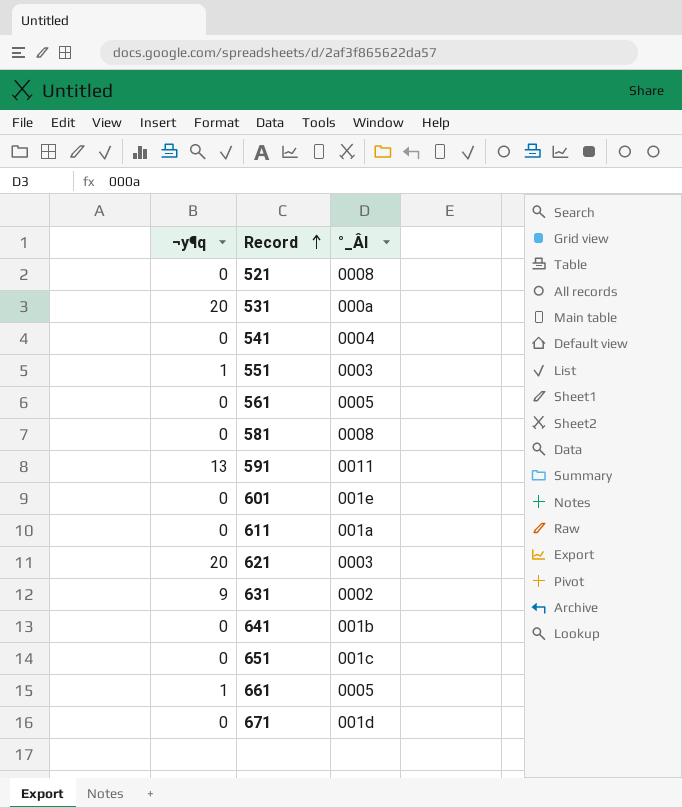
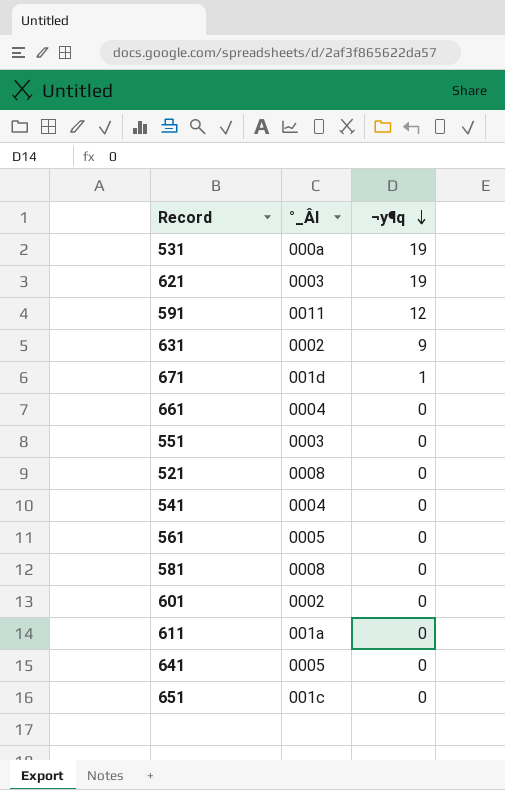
row order: Record ascending -> ¬y¶q descending
column ¬y¶q | position: 1 -> 3
531 | ¬y¶q: 20 -> 19
621 | ¬y¶q: 20 -> 19
591 | ¬y¶q: 13 -> 12
671 | ¬y¶q: 0 -> 1
661 | °_ÂI: 0005 -> 0004
661 | ¬y¶q: 1 -> 0
551 | ¬y¶q: 1 -> 0
601 | °_ÂI: 001e -> 0002
641 | °_ÂI: 001b -> 0005

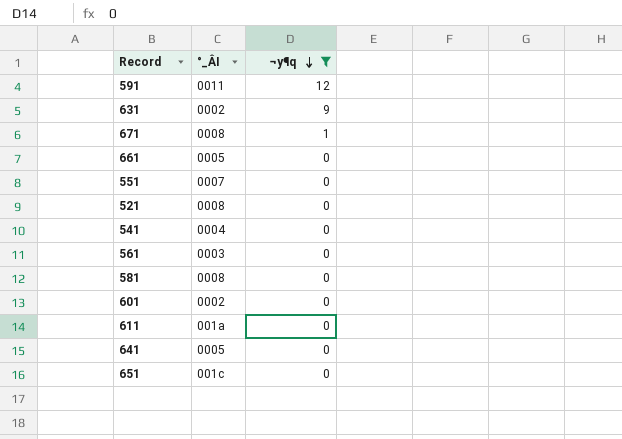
filter: none -> ¬y¶q != 19
671 | °_ÂI: 001d -> 0008
661 | °_ÂI: 0004 -> 0005
551 | °_ÂI: 0003 -> 0007
561 | °_ÂI: 0005 -> 0003

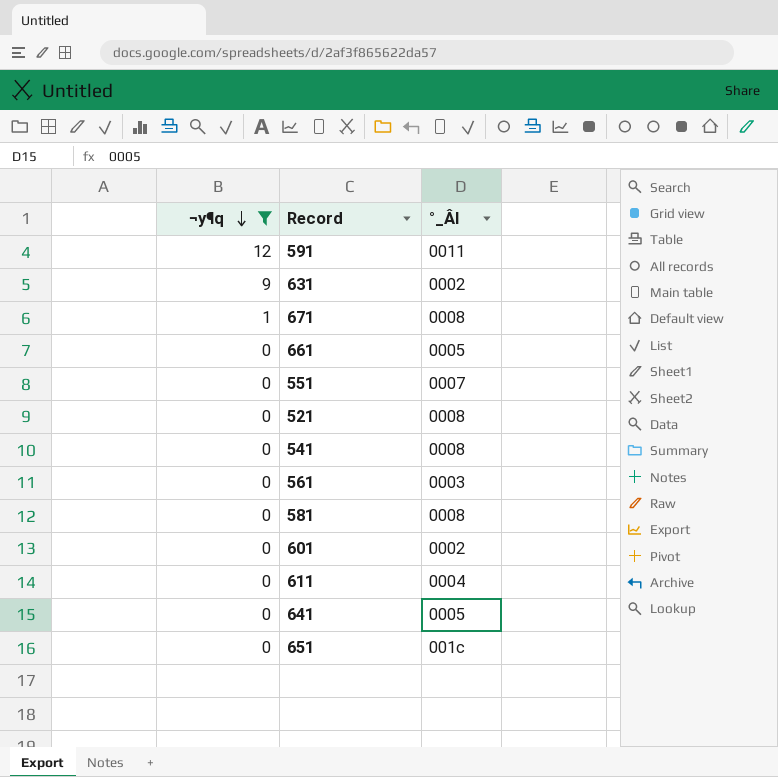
column ¬y¶q | position: 3 -> 1
541 | °_ÂI: 0004 -> 0008
611 | °_ÂI: 001a -> 0004

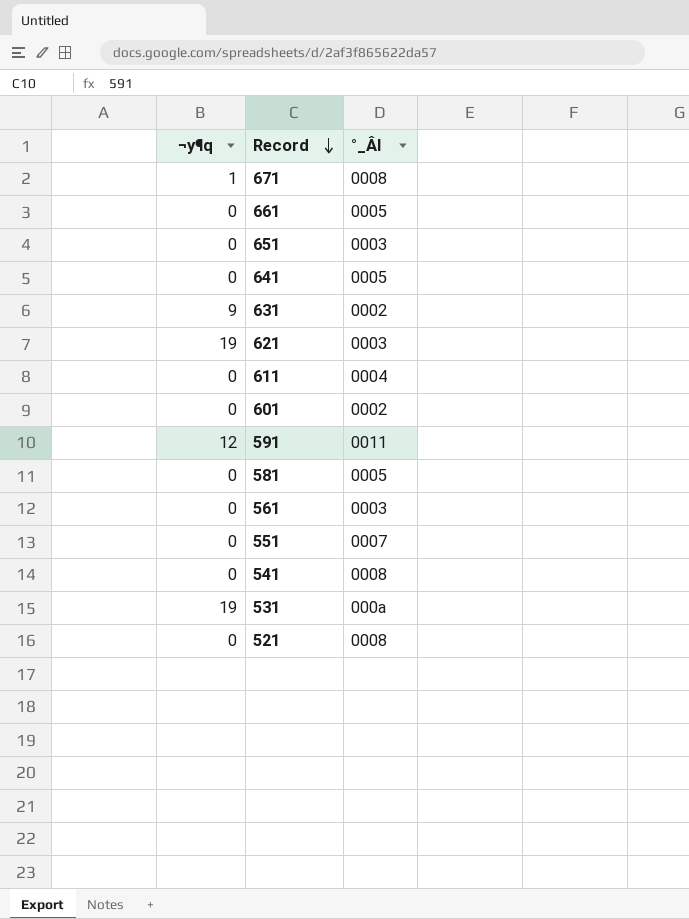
filter: ¬y¶q != 19 -> none
row order: ¬y¶q descending -> Record descending
651 | °_ÂI: 001c -> 0003
581 | °_ÂI: 0008 -> 0005

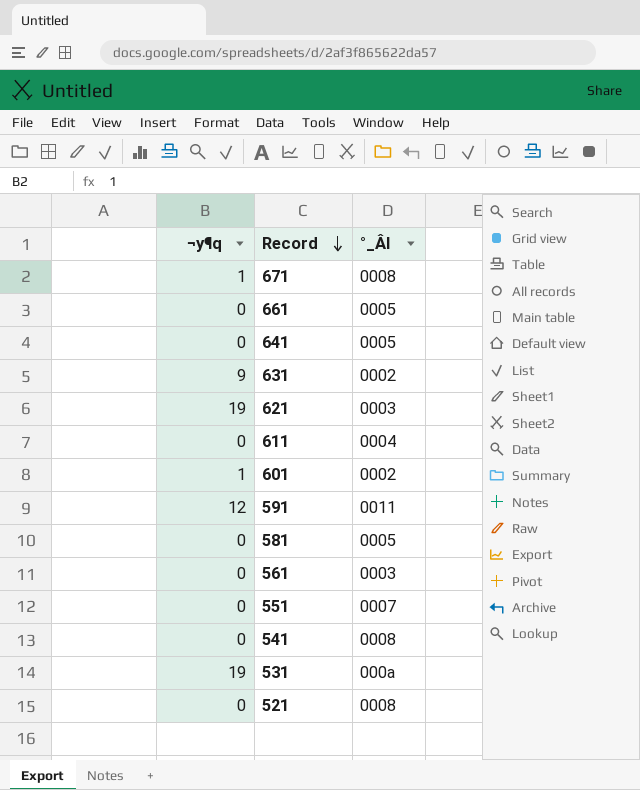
row 651: 0 | 0003 -> none
601 | ¬y¶q: 0 -> 1

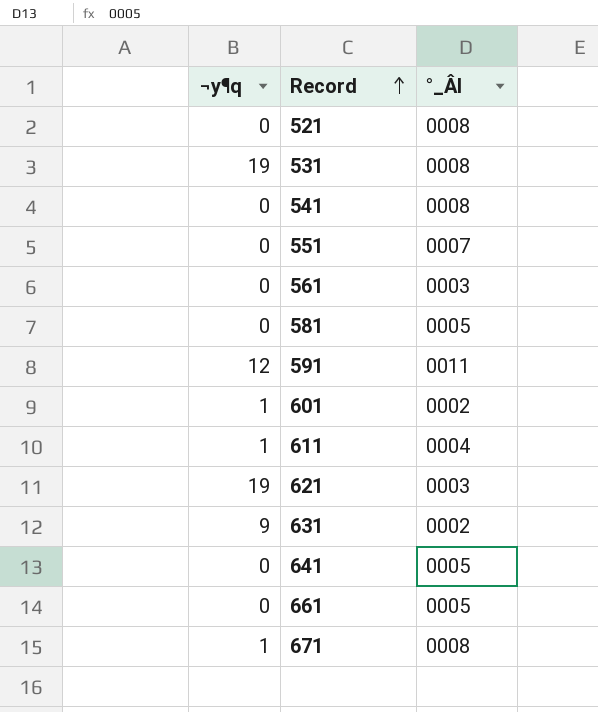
row order: Record descending -> Record ascending
531 | °_ÂI: 000a -> 0008
611 | ¬y¶q: 0 -> 1

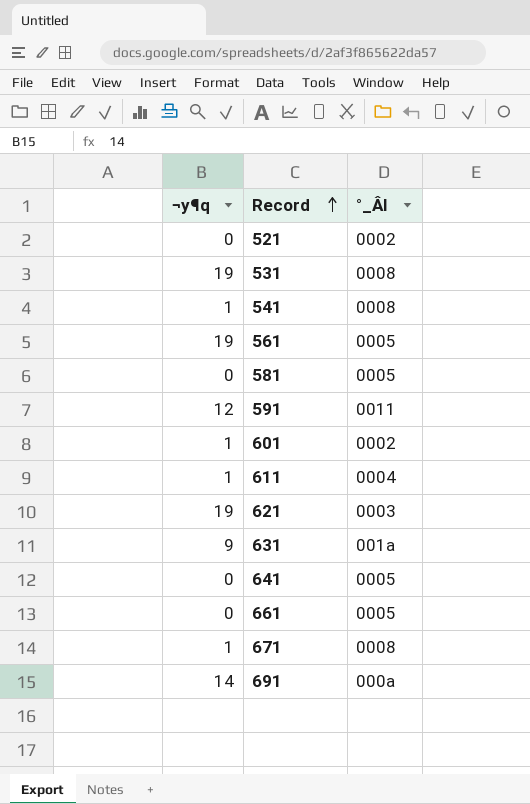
row 551: 0 | 0007 -> none
521 | °_ÂI: 0008 -> 0002
541 | ¬y¶q: 0 -> 1
561 | ¬y¶q: 0 -> 19
561 | °_ÂI: 0003 -> 0005
631 | °_ÂI: 0002 -> 001a
row 691: none -> 14 | 000a

